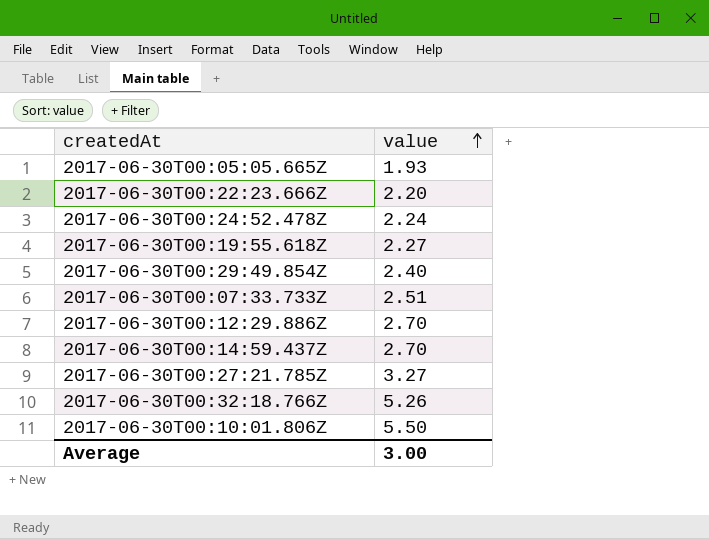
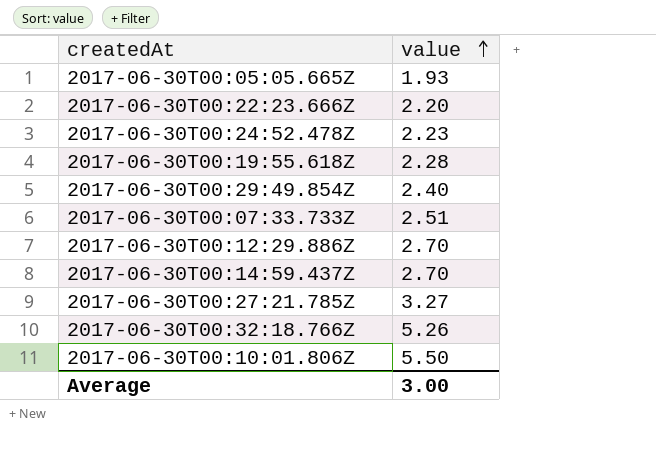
2017-06-30T00:24:52.478Z | value: 2.24 -> 2.23
2017-06-30T00:19:55.618Z | value: 2.27 -> 2.28

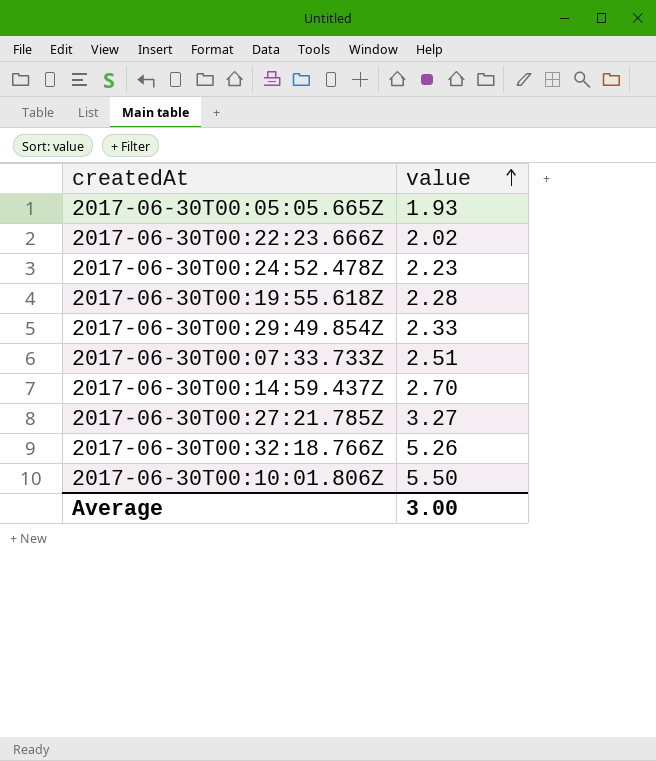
row 2017-06-30T00:12:29.886Z: 2.70 -> none
2017-06-30T00:22:23.666Z | value: 2.20 -> 2.02
2017-06-30T00:29:49.854Z | value: 2.40 -> 2.33

